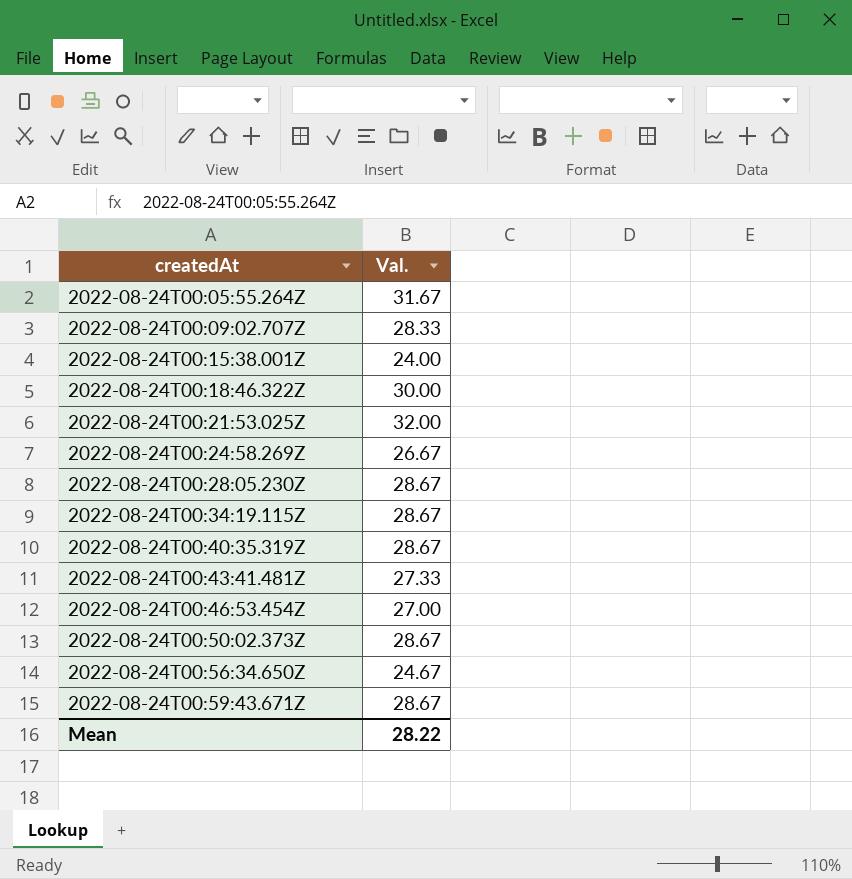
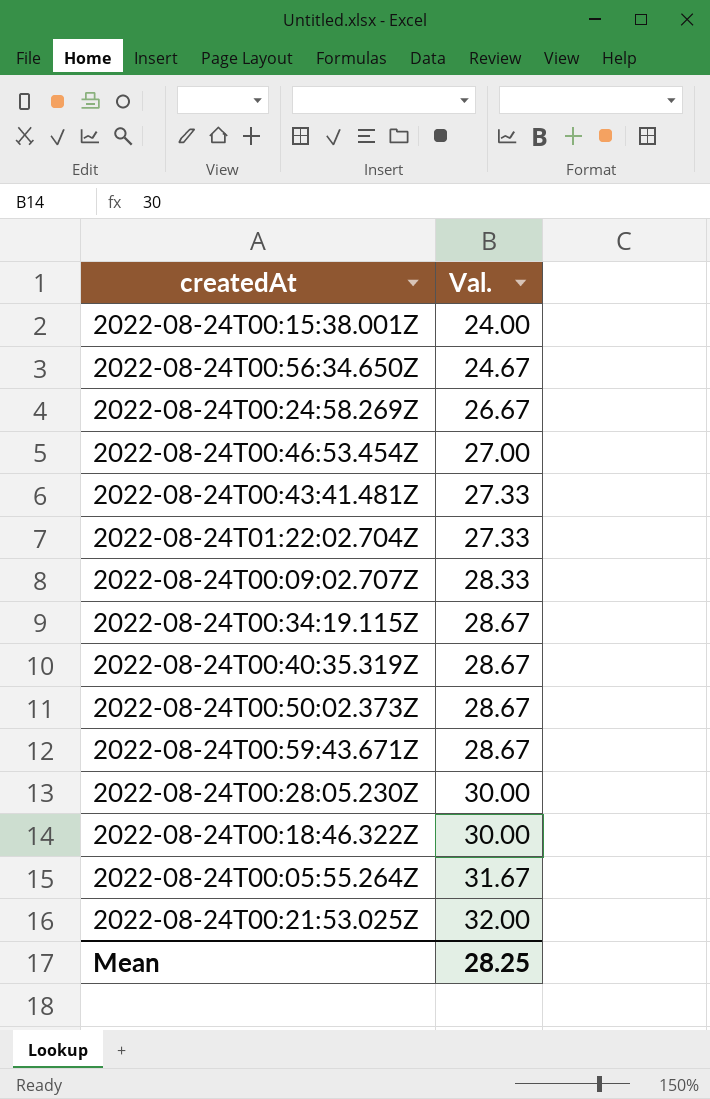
row order: createdAt ascending -> Val. ascending
row 2022-08-24T01:22:02.704Z: none -> 27.33
2022-08-24T00:28:05.230Z | Val.: 28.67 -> 30.00
Mean | Val.: 28.22 -> 28.25

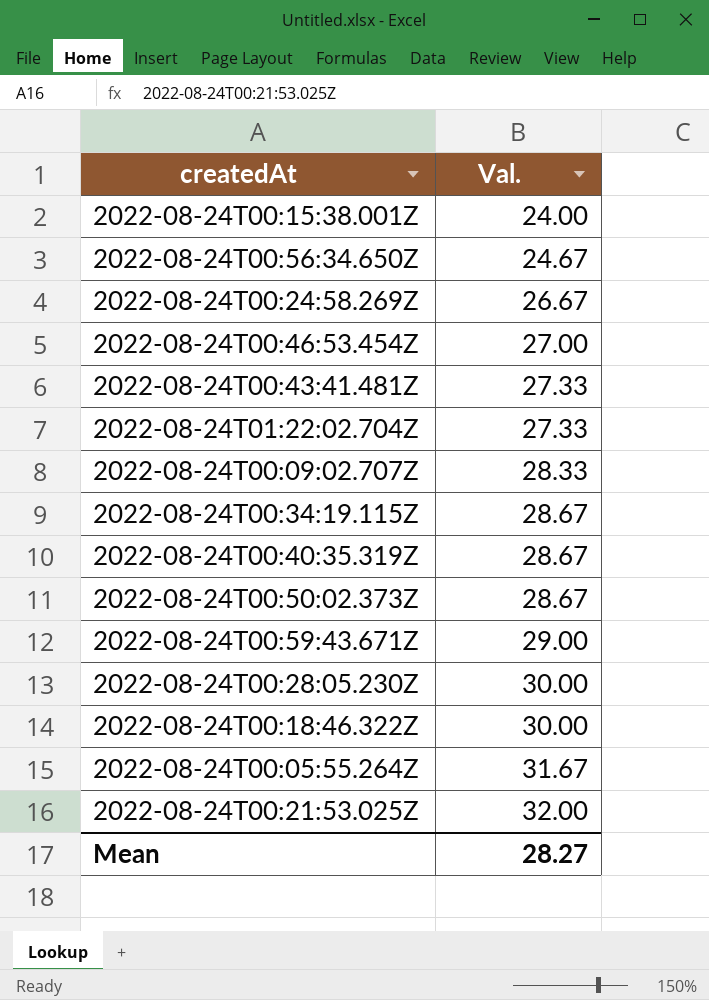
2022-08-24T00:59:43.671Z | Val.: 28.67 -> 29.00
Mean | Val.: 28.25 -> 28.27

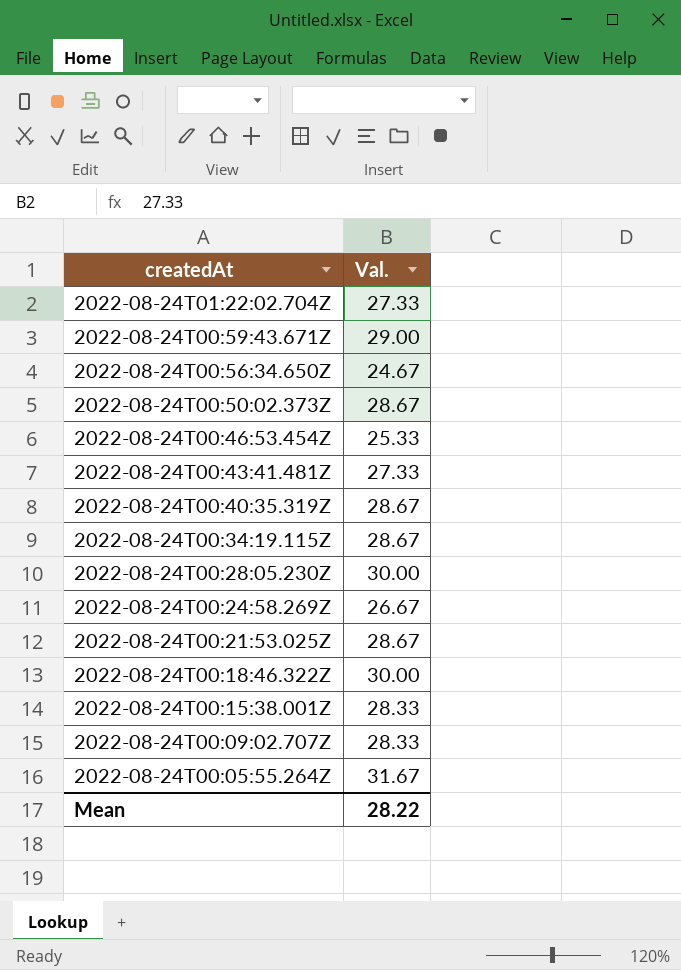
row order: Val. ascending -> createdAt descending
2022-08-24T00:46:53.454Z | Val.: 27.00 -> 25.33
2022-08-24T00:21:53.025Z | Val.: 32.00 -> 28.67
2022-08-24T00:15:38.001Z | Val.: 24.00 -> 28.33
Mean | Val.: 28.27 -> 28.22

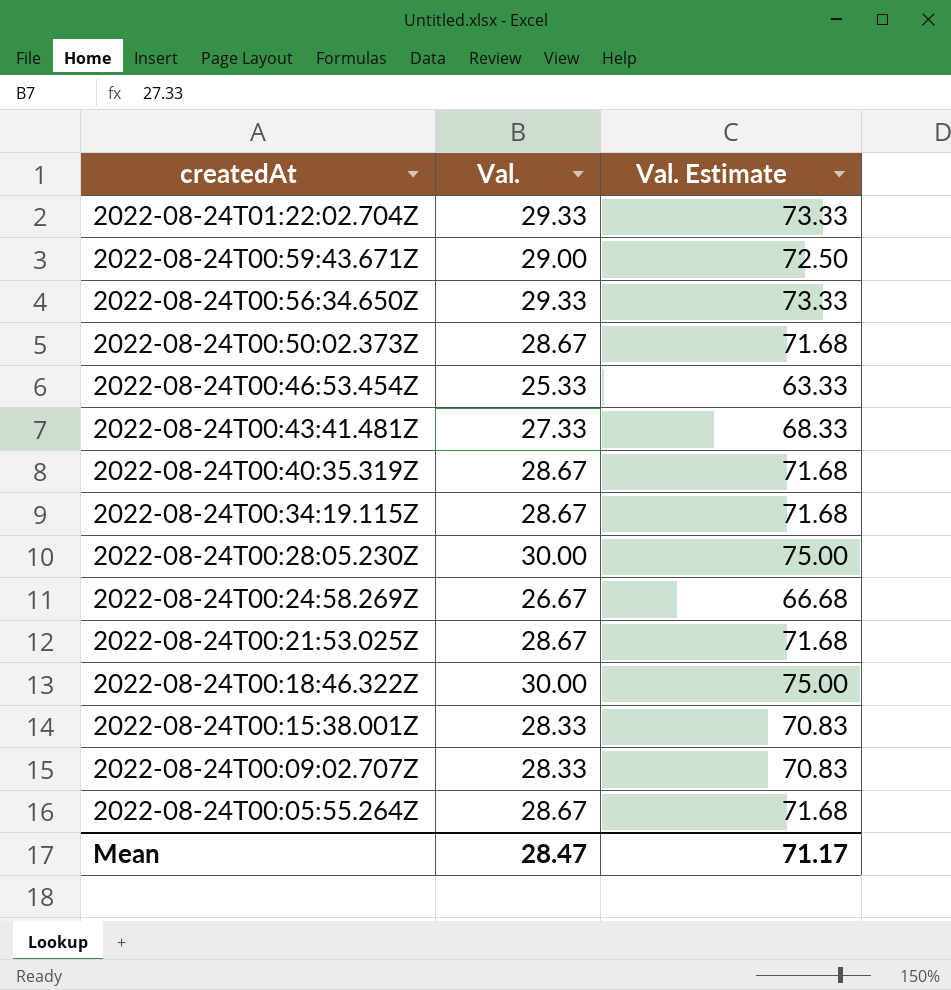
column Val. Estimate | formula: none -> [Val.] * 2.5
2022-08-24T01:22:02.704Z | Val.: 27.33 -> 29.33
2022-08-24T00:56:34.650Z | Val.: 24.67 -> 29.33
2022-08-24T00:05:55.264Z | Val.: 31.67 -> 28.67
Mean | Val.: 28.22 -> 28.47

